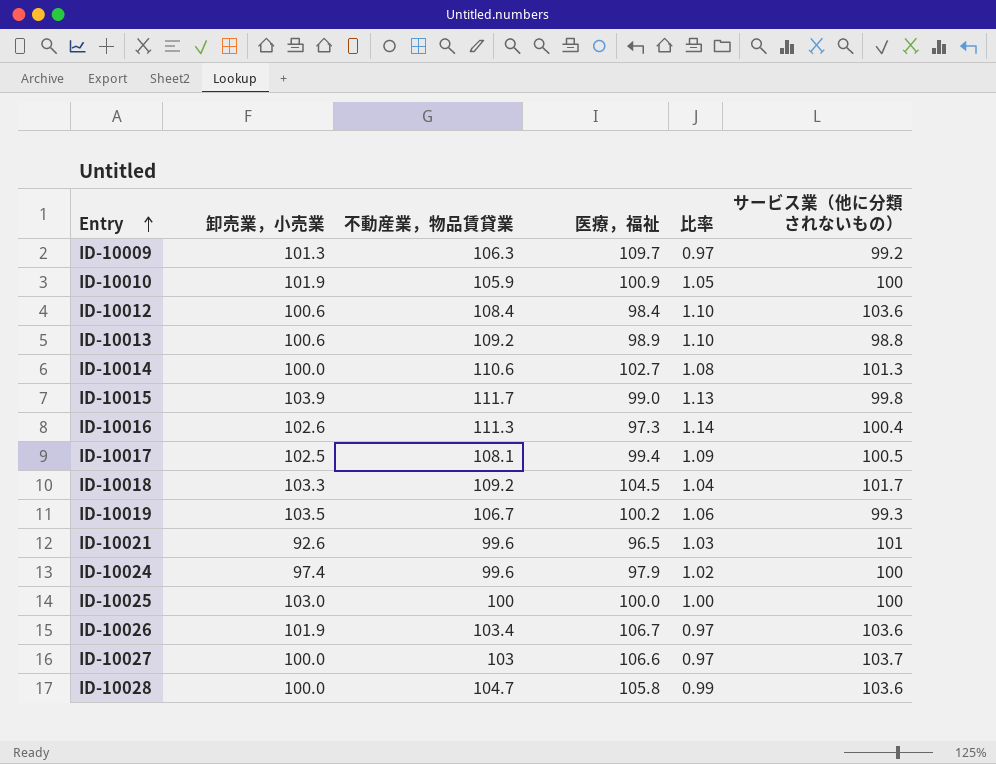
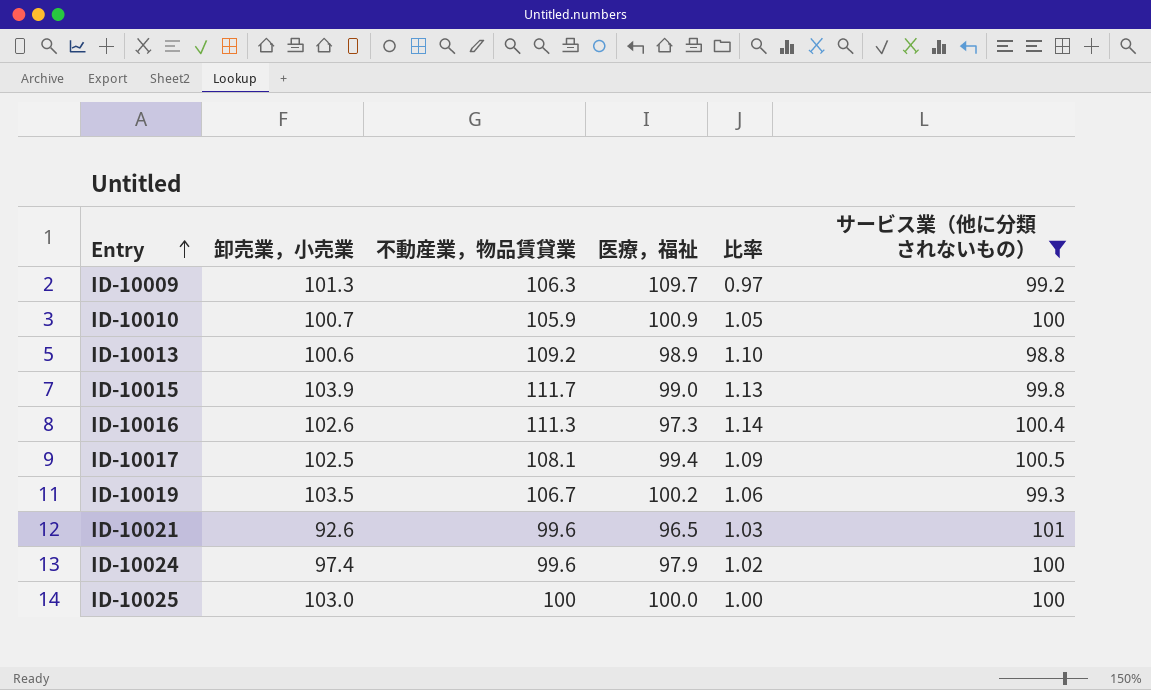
filter: none -> サービス業（他に分類されないもの） <= 101
ID-10010 | 卸売業，小売業: 101.9 -> 100.7

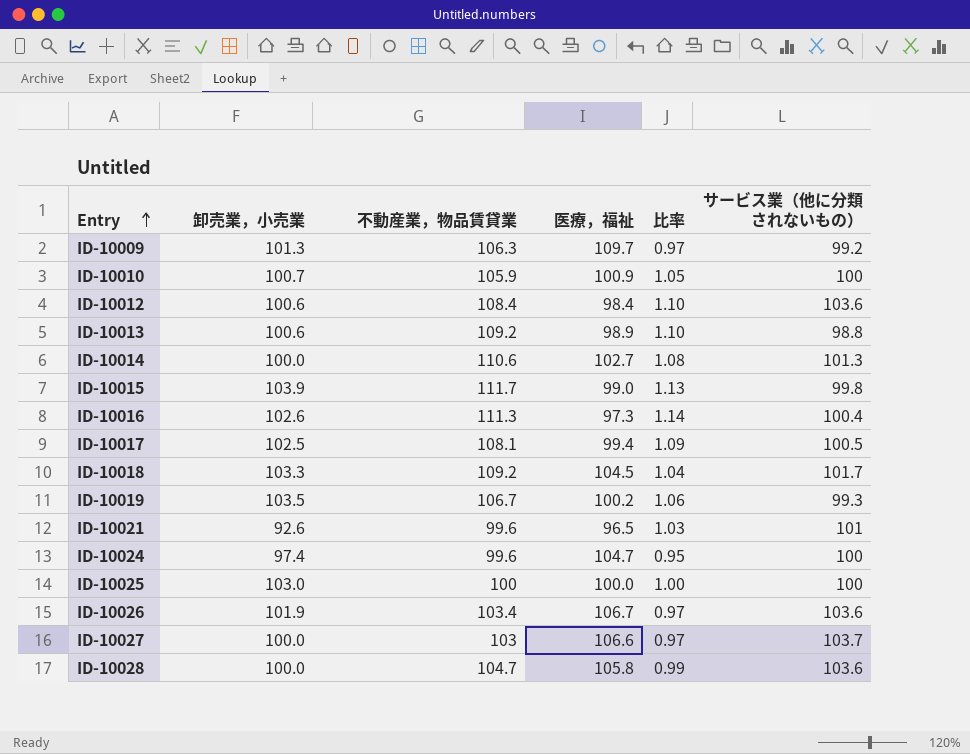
filter: サービス業（他に分類されないもの） <= 101 -> none
ID-10024 | 医療，福祉: 97.9 -> 104.7
ID-10024 | 比率: 1.02 -> 0.95

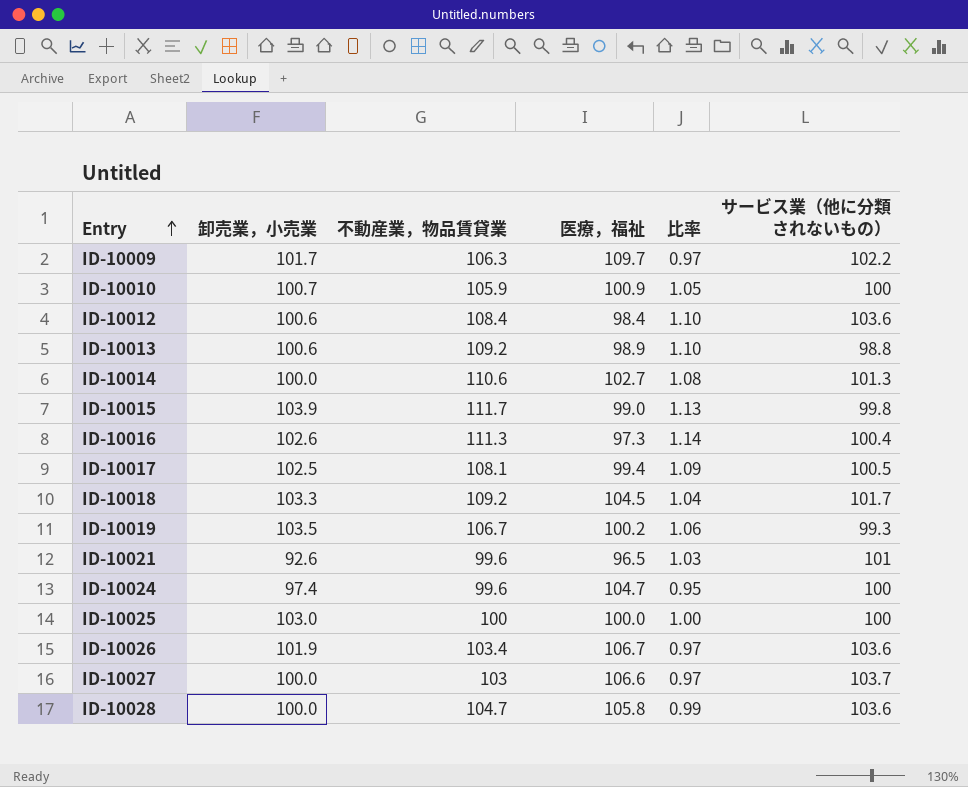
ID-10009 | 卸売業，小売業: 101.3 -> 101.7
ID-10009 | サービス業（他に分類されないもの）: 99.2 -> 102.2

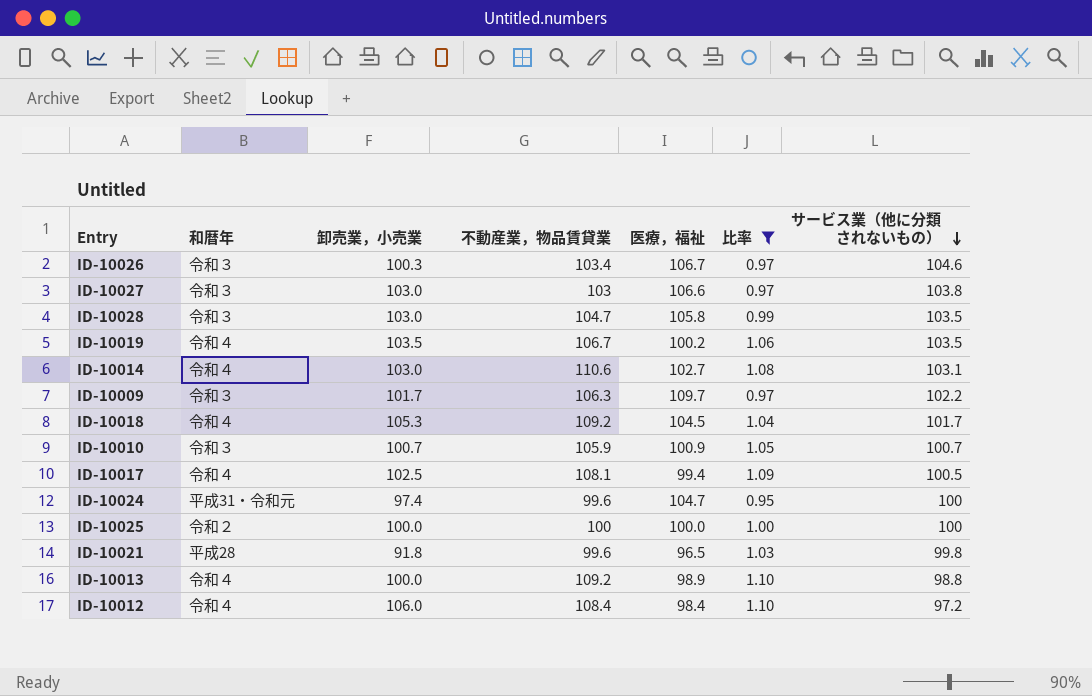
filter: none -> 比率 <= 1.10
row order: Entry ascending -> サービス業（他に分類されないもの） descending
column 和暦年 | position: none -> 2
ID-10026 | 卸売業，小売業: 101.9 -> 100.3
ID-10026 | サービス業（他に分類されないもの）: 103.6 -> 104.6
ID-10027 | 卸売業，小売業: 100.0 -> 103.0
ID-10027 | サービス業（他に分類されないもの）: 103.7 -> 103.8
ID-10028 | 卸売業，小売業: 100.0 -> 103.0
ID-10028 | サービス業（他に分類されないもの）: 103.6 -> 103.5
ID-10019 | サービス業（他に分類されないもの）: 99.3 -> 103.5
ID-10014 | 卸売業，小売業: 100.0 -> 103.0
ID-10014 | サービス業（他に分類されないもの）: 101.3 -> 103.1
ID-10018 | 卸売業，小売業: 103.3 -> 105.3
ID-10010 | サービス業（他に分類されないもの）: 100 -> 100.7
ID-10025 | 卸売業，小売業: 103.0 -> 100.0
ID-10021 | 卸売業，小売業: 92.6 -> 91.8
ID-10021 | サービス業（他に分類されないもの）: 101 -> 99.8
ID-10013 | 卸売業，小売業: 100.6 -> 100.0
ID-10012 | 卸売業，小売業: 100.6 -> 106.0
ID-10012 | サービス業（他に分類されないもの）: 103.6 -> 97.2

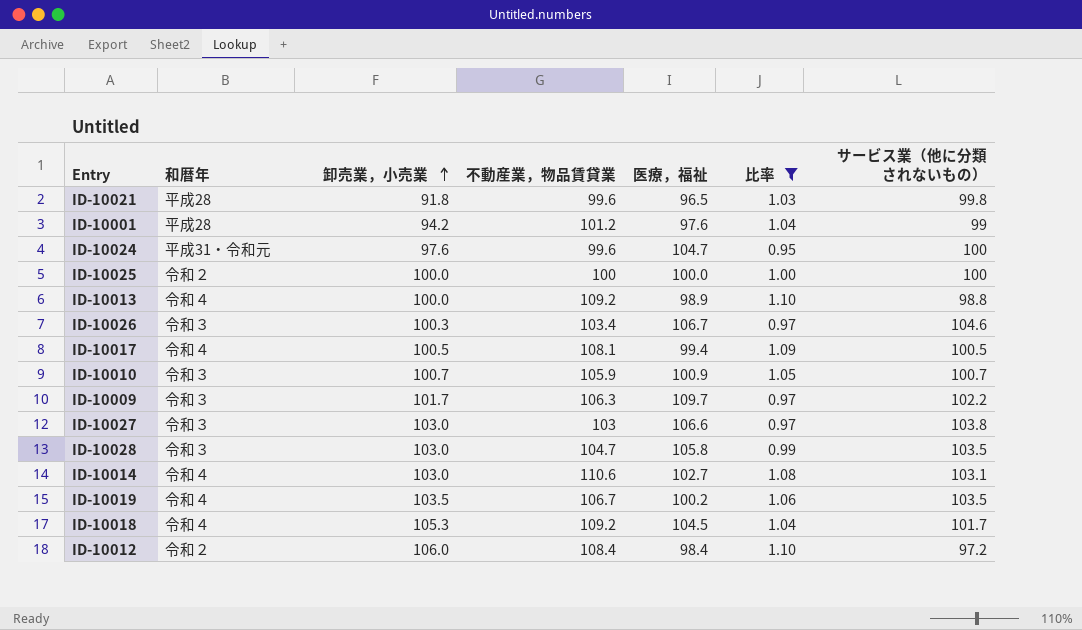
row order: サービス業（他に分類されないもの） descending -> 卸売業，小売業 ascending
row ID-10001: none -> 平成28 | 94.2 | 101.2 | 97.6 | 1.04 | 99
ID-10024 | 卸売業，小売業: 97.4 -> 97.6
ID-10017 | 卸売業，小売業: 102.5 -> 100.5
ID-10012 | 和暦年: 令和４ -> 令和２

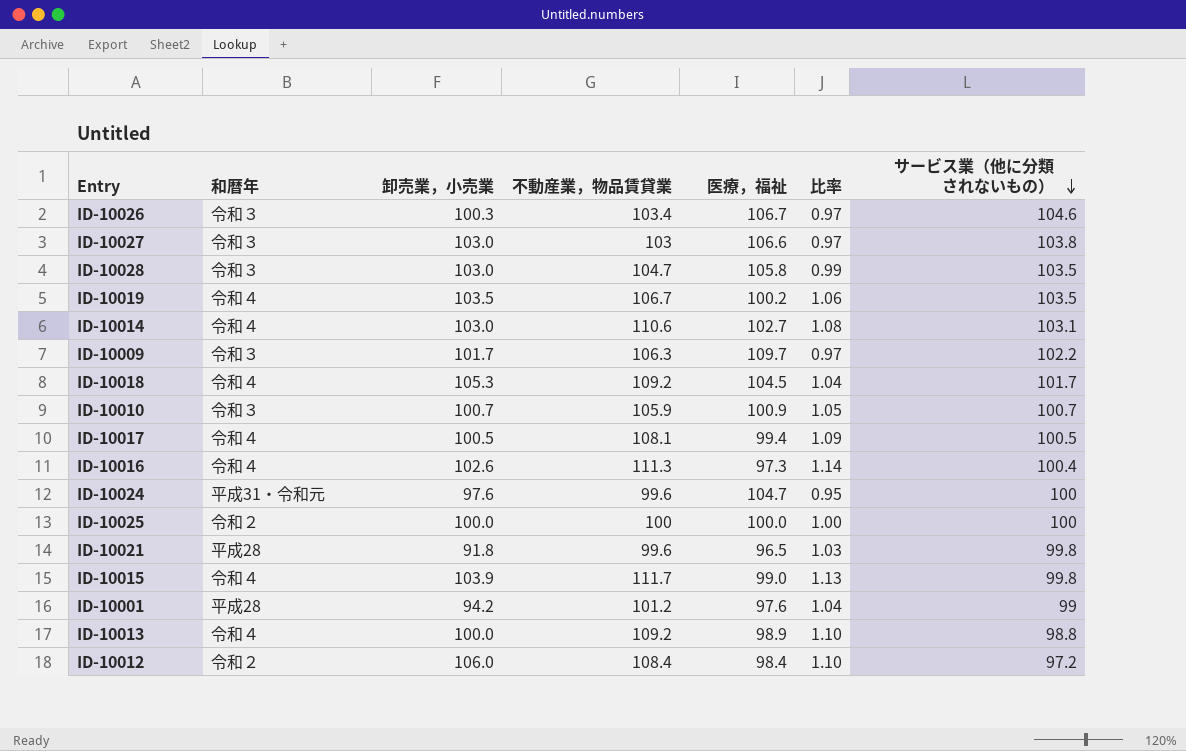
filter: 比率 <= 1.10 -> none
row order: 卸売業，小売業 ascending -> サービス業（他に分類されないもの） descending

